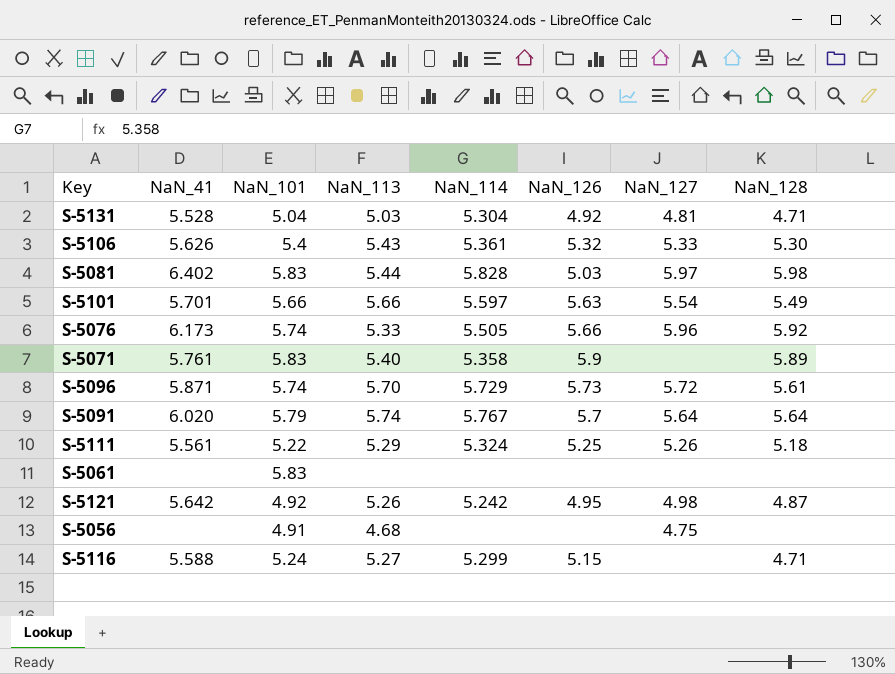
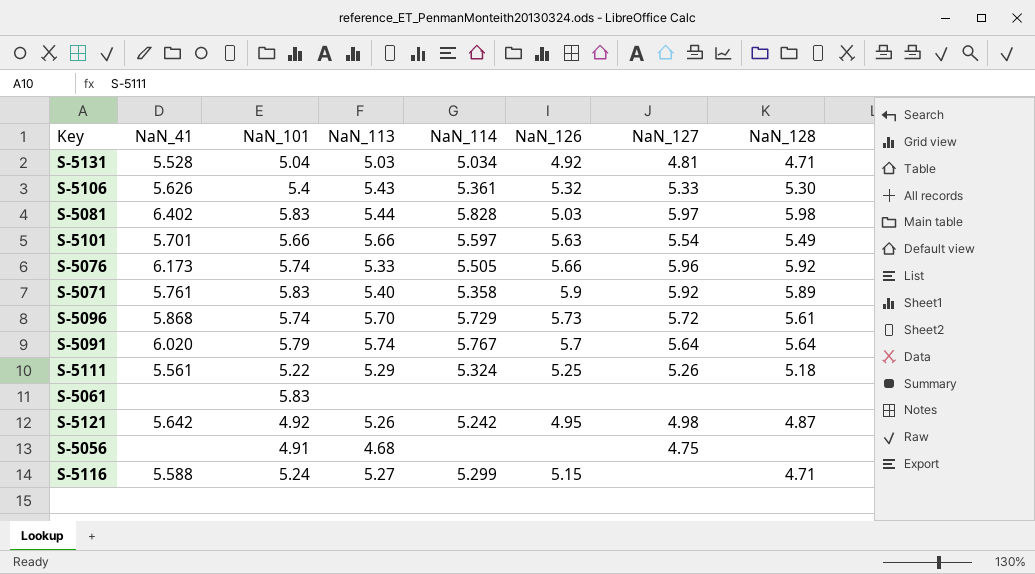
S-5131 | NaN_114: 5.304 -> 5.034
S-5071 | NaN_127: none -> 5.92
S-5096 | NaN_41: 5.871 -> 5.868

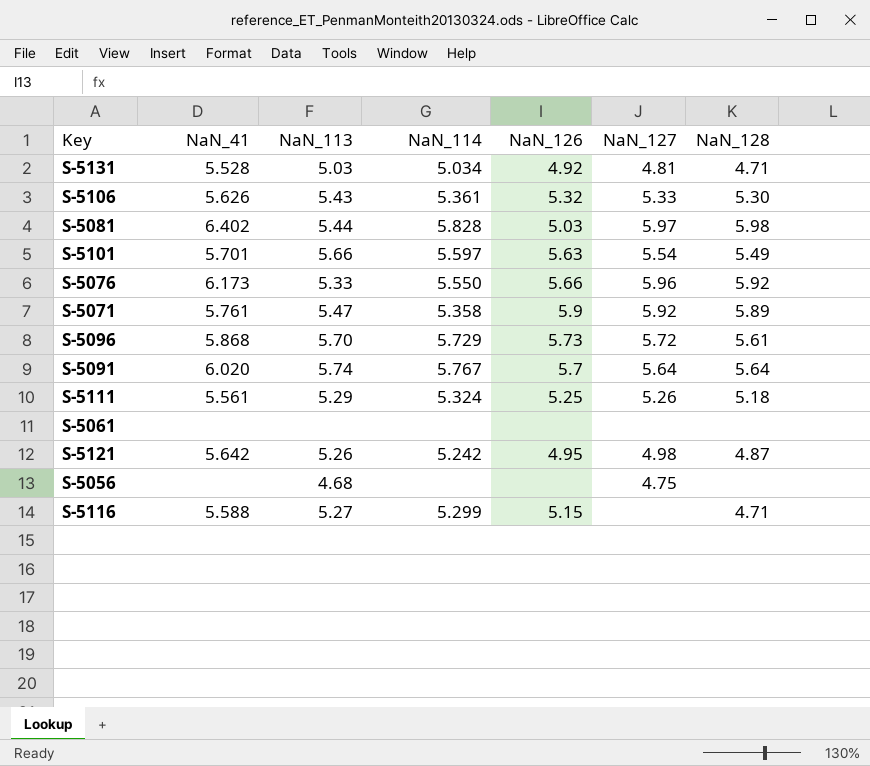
column NaN_101 | position: 3 -> none
S-5076 | NaN_114: 5.505 -> 5.550
S-5071 | NaN_113: 5.40 -> 5.47

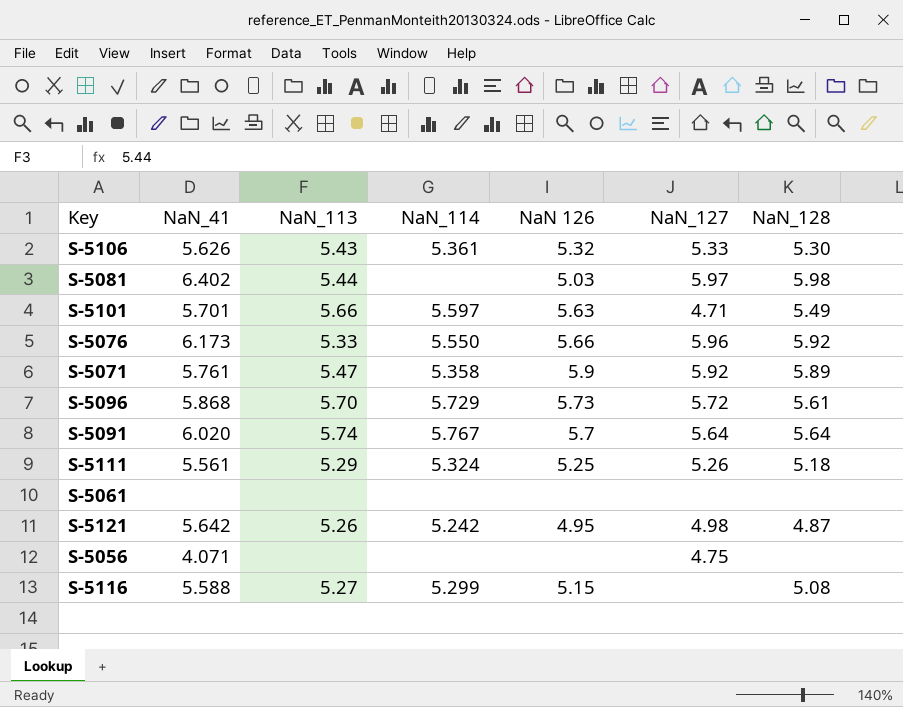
column name: NaN_126 -> NaN 126
row S-5131: 5.528 | 5.03 | 5.034 | 4.92 | 4.81 | 4.71 -> none
S-5081 | NaN_114: 5.828 -> none
S-5101 | NaN_127: 5.54 -> 4.71
S-5056 | NaN_41: none -> 4.071
S-5056 | NaN_113: 4.68 -> none
S-5116 | NaN_128: 4.71 -> 5.08

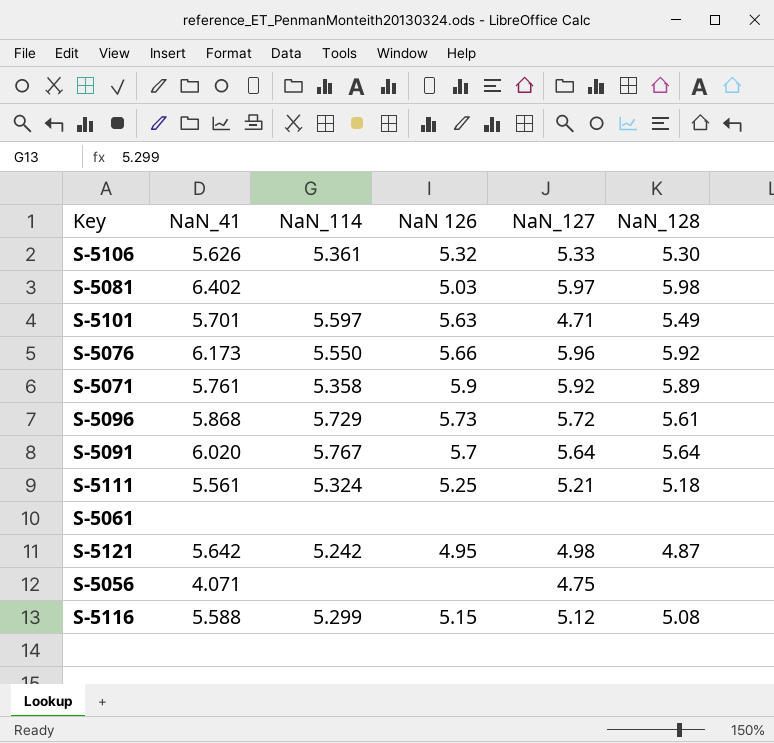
column NaN_113 | position: 3 -> none
S-5111 | NaN_127: 5.26 -> 5.21
S-5116 | NaN_127: none -> 5.12

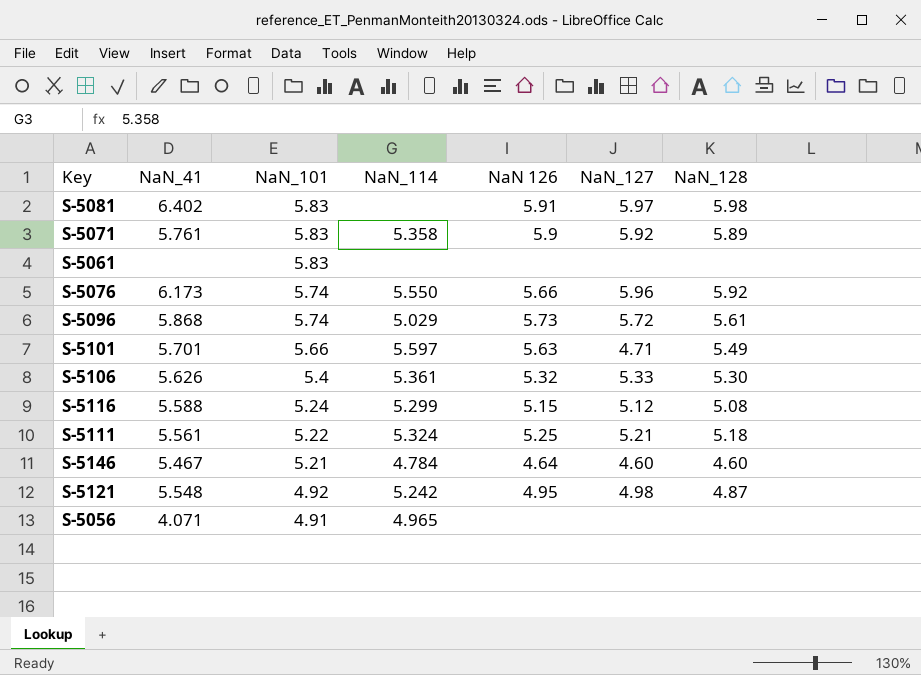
row order: none -> NaN_101 descending
column NaN_101 | position: none -> 3
row S-5091: 6.020 | 5.767 | 5.7 | 5.64 | 5.64 -> none
S-5081 | NaN 126: 5.03 -> 5.91
S-5096 | NaN_114: 5.729 -> 5.029
row S-5146: none -> 5.467 | 5.21 | 4.784 | 4.64 | 4.60 | 4.60
S-5121 | NaN_41: 5.642 -> 5.548
S-5056 | NaN_114: none -> 4.965
S-5056 | NaN_127: 4.75 -> none

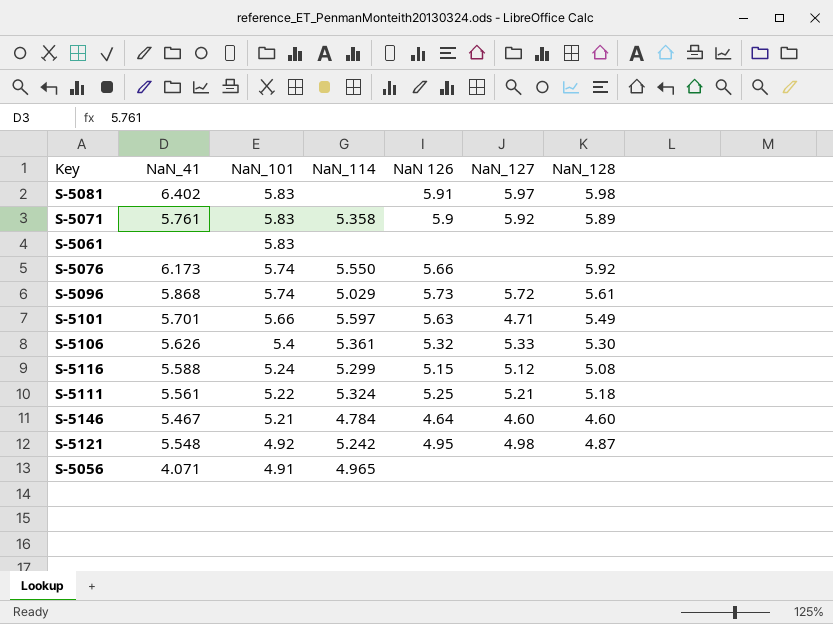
S-5076 | NaN_127: 5.96 -> none

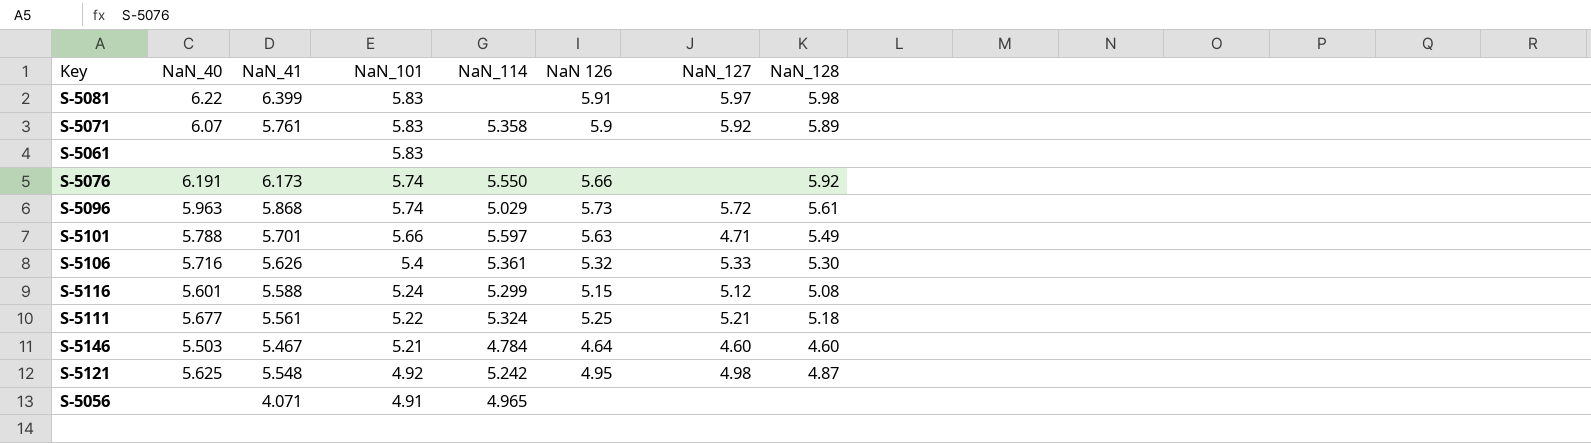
column NaN_40 | position: none -> 2
S-5081 | NaN_41: 6.402 -> 6.399

